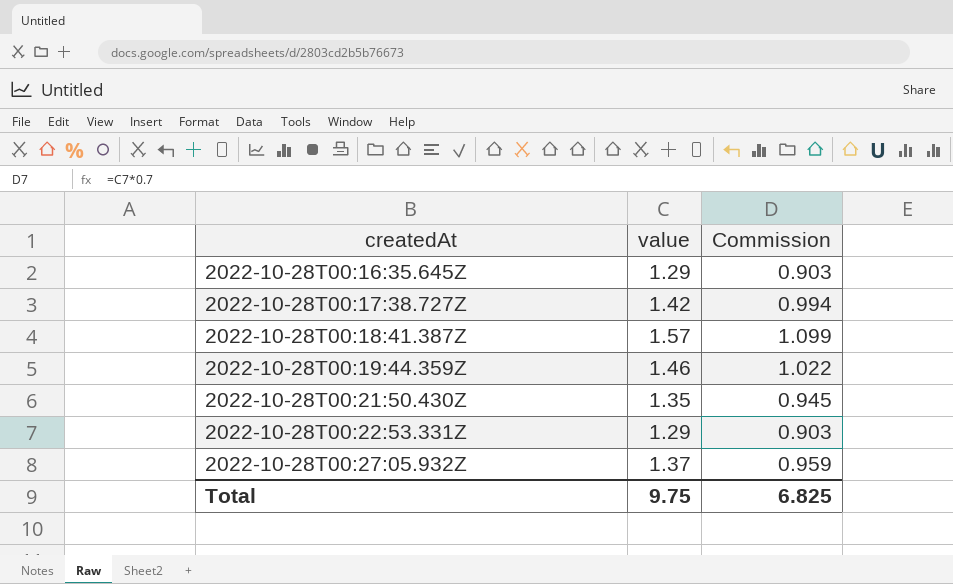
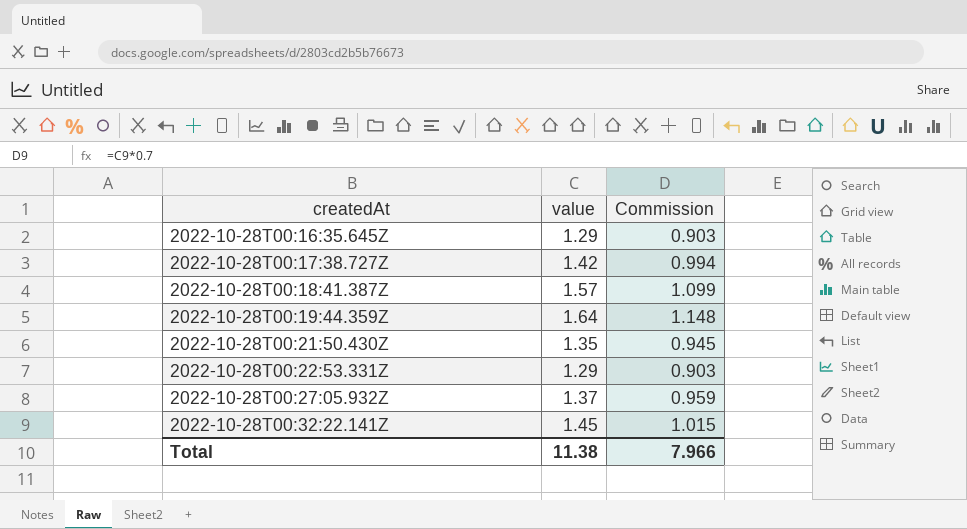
2022-10-28T00:19:44.359Z | value: 1.46 -> 1.64
2022-10-28T00:19:44.359Z | Commission: 1.022 -> 1.148
row 2022-10-28T00:32:22.141Z: none -> 1.45 | 1.015
Total | value: 9.75 -> 11.38
Total | Commission: 6.825 -> 7.966

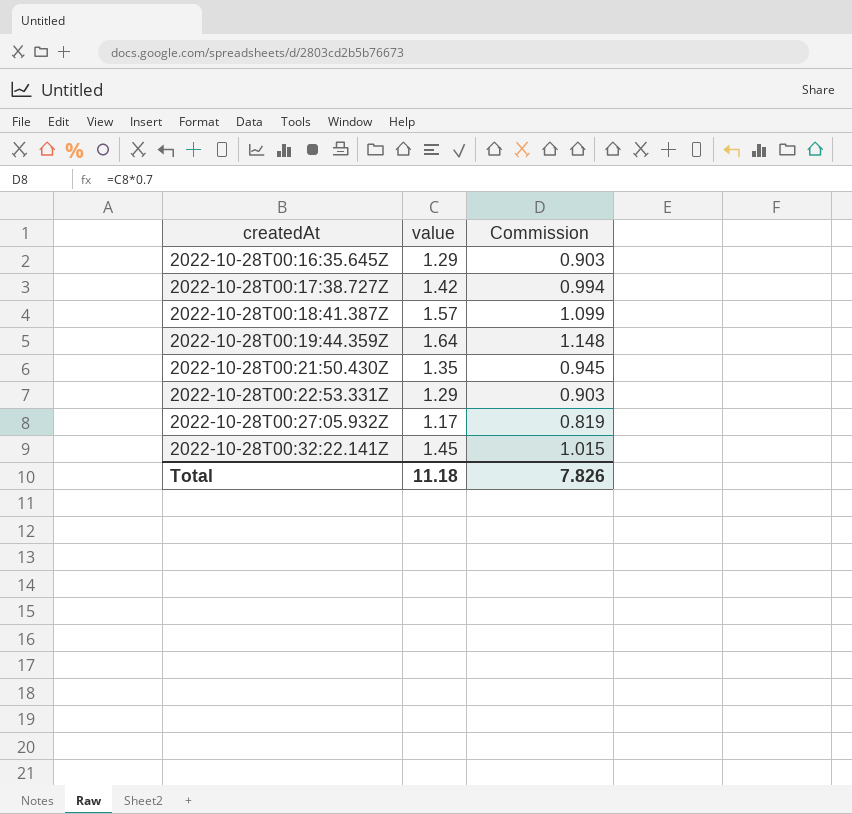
2022-10-28T00:27:05.932Z | value: 1.37 -> 1.17
2022-10-28T00:27:05.932Z | Commission: 0.959 -> 0.819
Total | value: 11.38 -> 11.18
Total | Commission: 7.966 -> 7.826

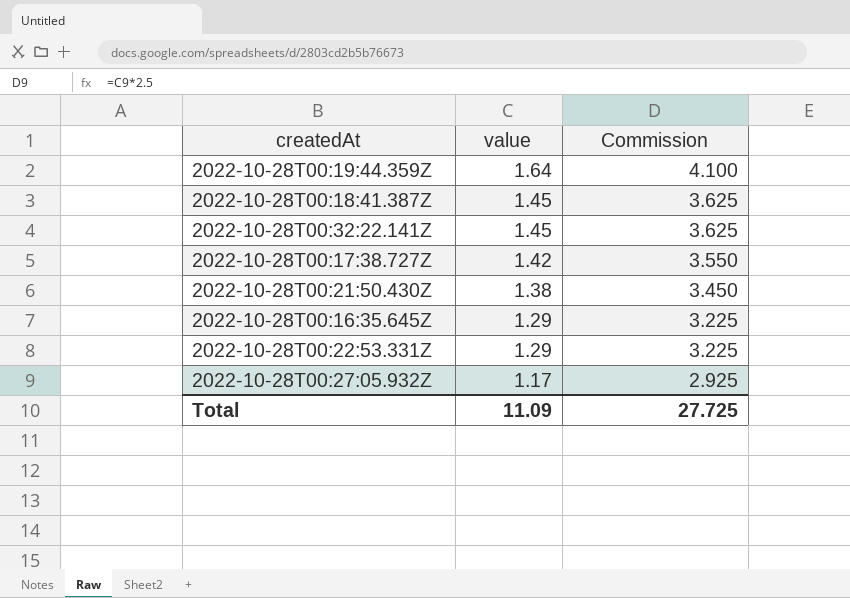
row order: createdAt ascending -> value descending
column Commission | formula: [value] * 0.7 -> [value] * 2.5
2022-10-28T00:18:41.387Z | value: 1.57 -> 1.45
2022-10-28T00:21:50.430Z | value: 1.35 -> 1.38
Total | value: 11.18 -> 11.09
Total | Commission: 7.826 -> 27.725

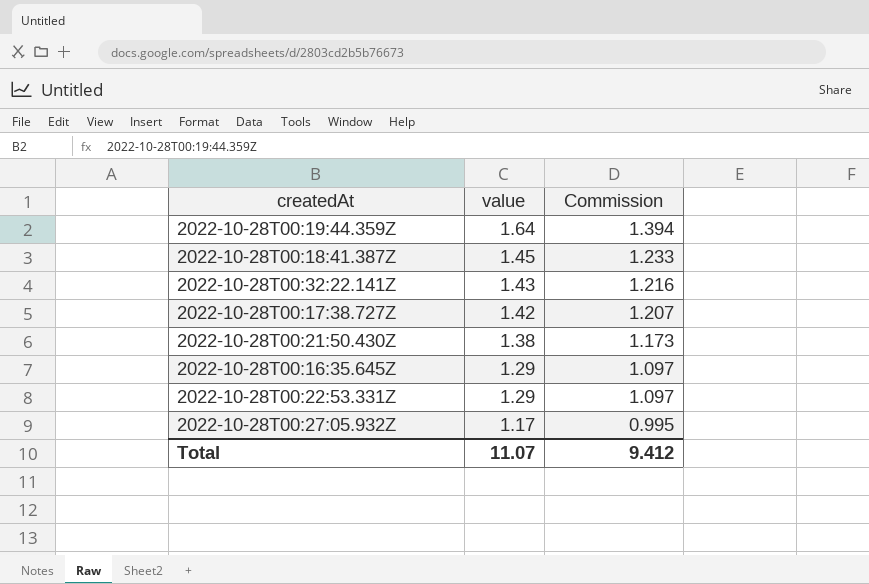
column Commission | formula: [value] * 2.5 -> [value] * 0.85
2022-10-28T00:32:22.141Z | value: 1.45 -> 1.43
Total | value: 11.09 -> 11.07
Total | Commission: 27.725 -> 9.412

